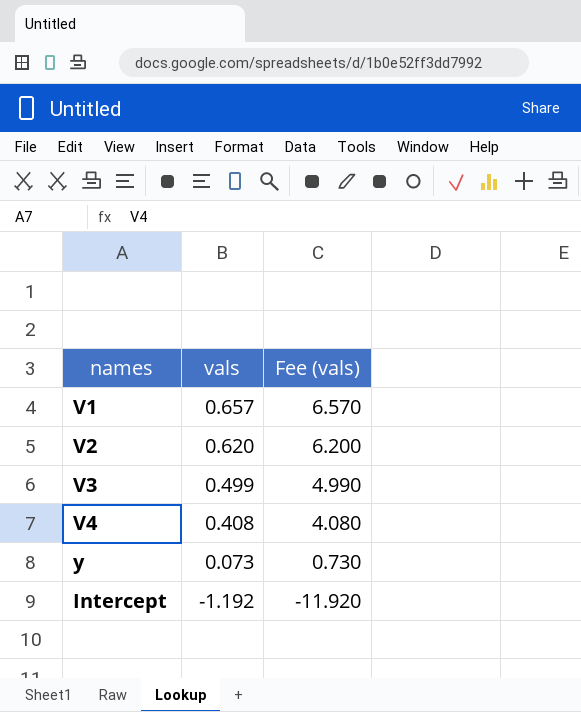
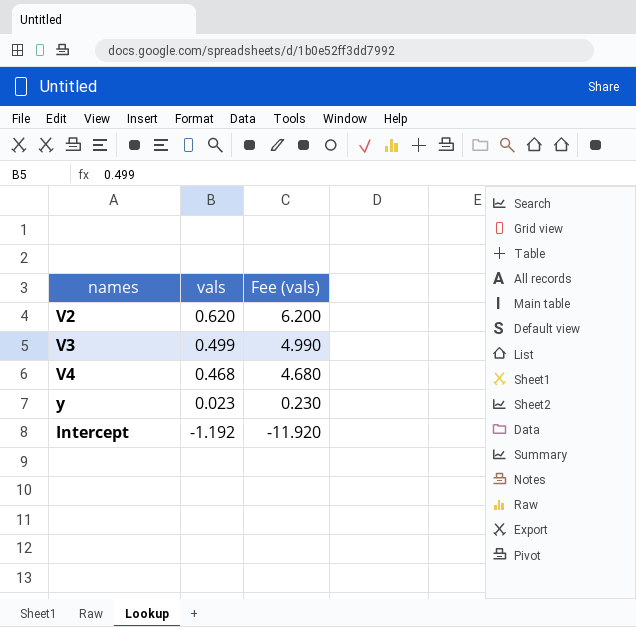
row V1: 0.657 | 6.570 -> none
V4 | vals: 0.408 -> 0.468
V4 | Fee (vals): 4.080 -> 4.680
y | vals: 0.073 -> 0.023
y | Fee (vals): 0.730 -> 0.230

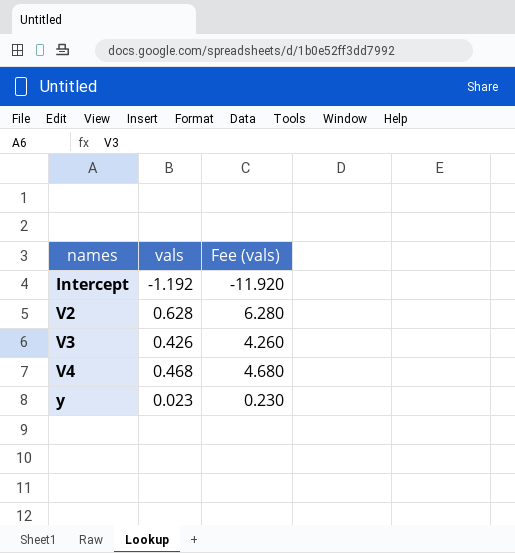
row order: vals descending -> names ascending
V2 | vals: 0.620 -> 0.628
V2 | Fee (vals): 6.200 -> 6.280
V3 | vals: 0.499 -> 0.426
V3 | Fee (vals): 4.990 -> 4.260

